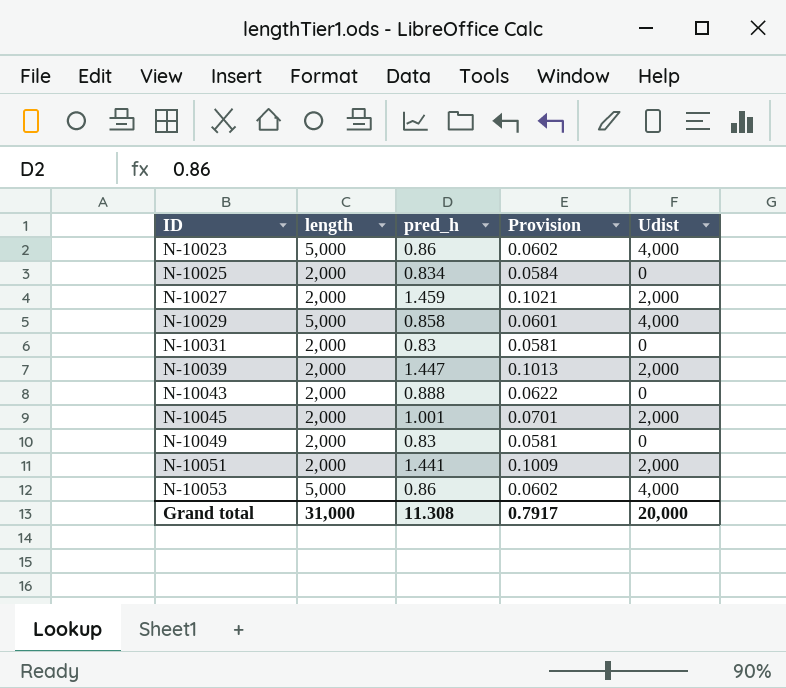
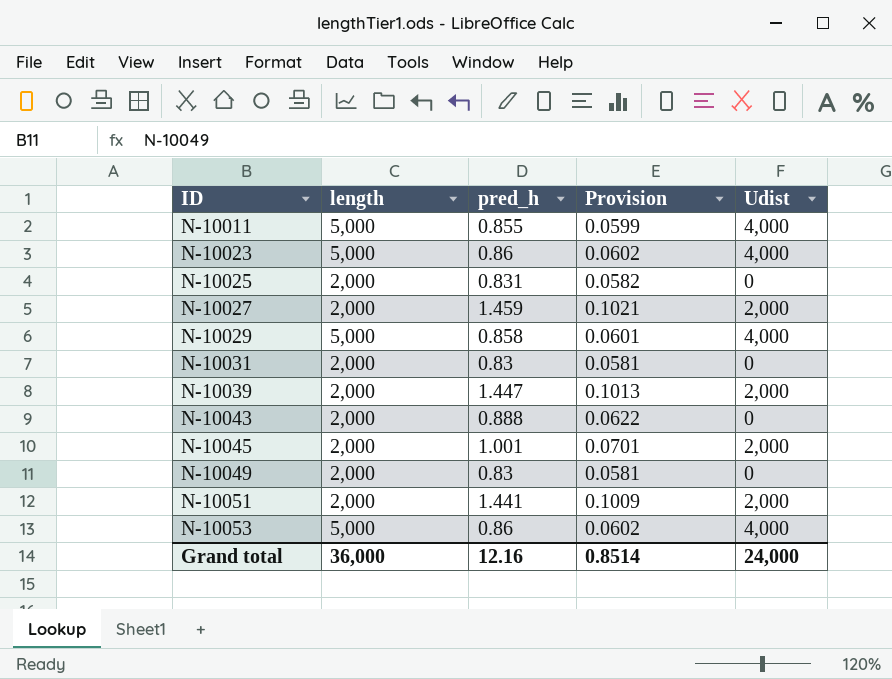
row N-10011: none -> 5,000 | 0.855 | 0.0599 | 4,000
N-10025 | pred_h: 0.834 -> 0.831
N-10025 | Provision: 0.0584 -> 0.0582
Grand total | length: 31,000 -> 36,000
Grand total | pred_h: 11.308 -> 12.16
Grand total | Provision: 0.7917 -> 0.8514
Grand total | Udist: 20,000 -> 24,000

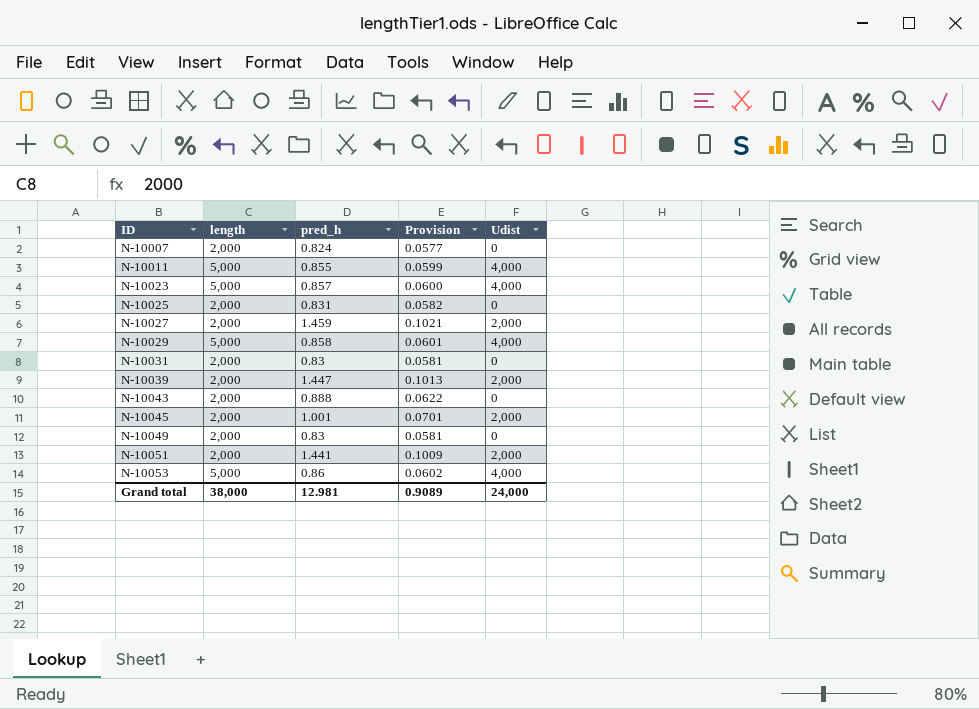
row N-10007: none -> 2,000 | 0.824 | 0.0577 | 0
N-10023 | pred_h: 0.86 -> 0.857
N-10023 | Provision: 0.0602 -> 0.0600
Grand total | length: 36,000 -> 38,000
Grand total | pred_h: 12.16 -> 12.981
Grand total | Provision: 0.8514 -> 0.9089

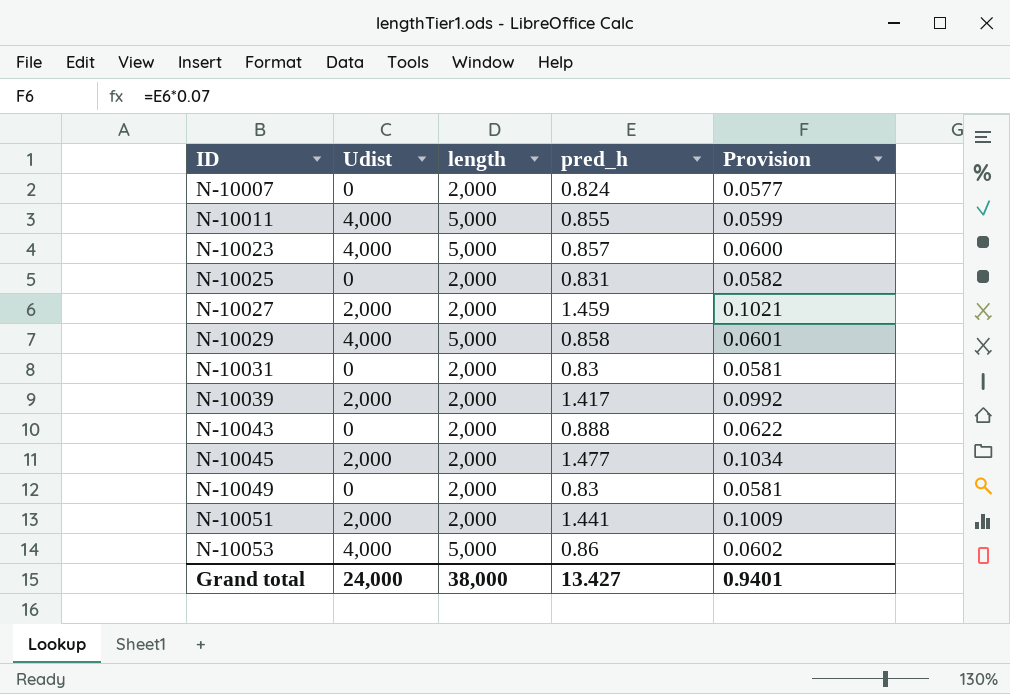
column Udist | position: 5 -> 2
N-10039 | pred_h: 1.447 -> 1.417
N-10039 | Provision: 0.1013 -> 0.0992
N-10045 | pred_h: 1.001 -> 1.477
N-10045 | Provision: 0.0701 -> 0.1034
Grand total | pred_h: 12.981 -> 13.427
Grand total | Provision: 0.9089 -> 0.9401

